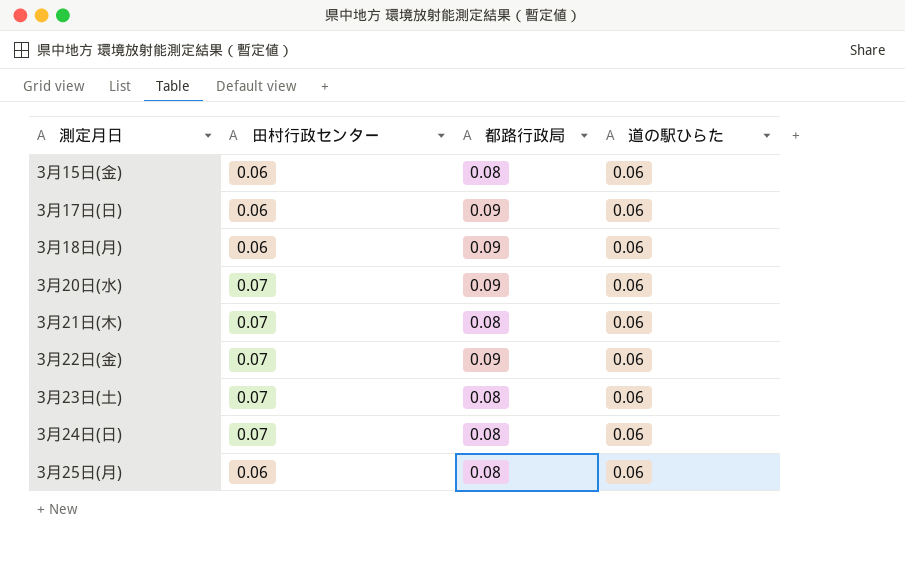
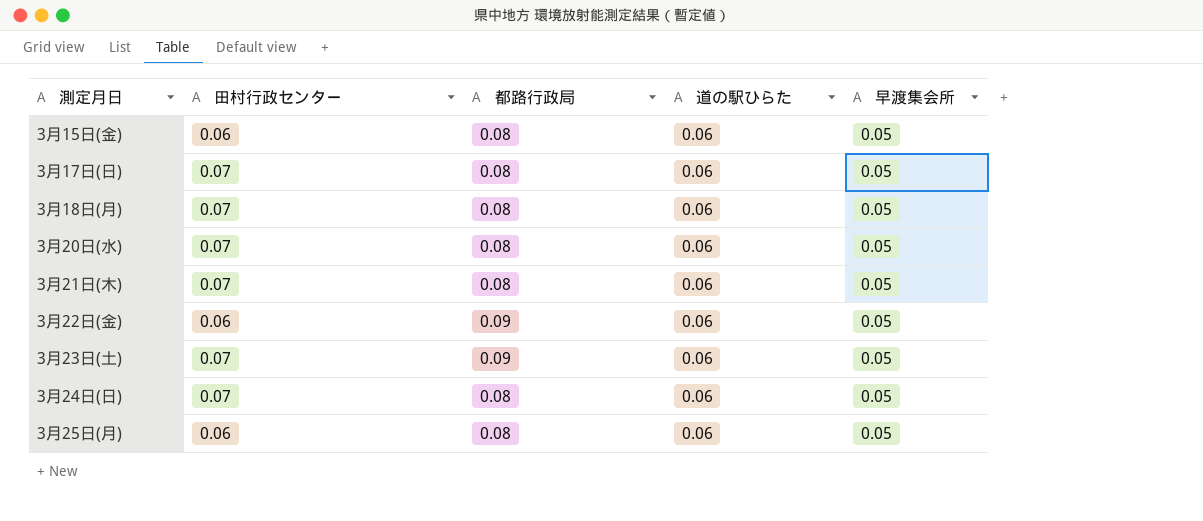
column 早渡集会所 | position: none -> 5
3月17日(日) | 田村行政センター: 0.06 -> 0.07
3月17日(日) | 都路行政局: 0.09 -> 0.08
3月18日(月) | 田村行政センター: 0.06 -> 0.07
3月18日(月) | 都路行政局: 0.09 -> 0.08
3月20日(水) | 都路行政局: 0.09 -> 0.08
3月22日(金) | 田村行政センター: 0.07 -> 0.06
3月23日(土) | 都路行政局: 0.08 -> 0.09

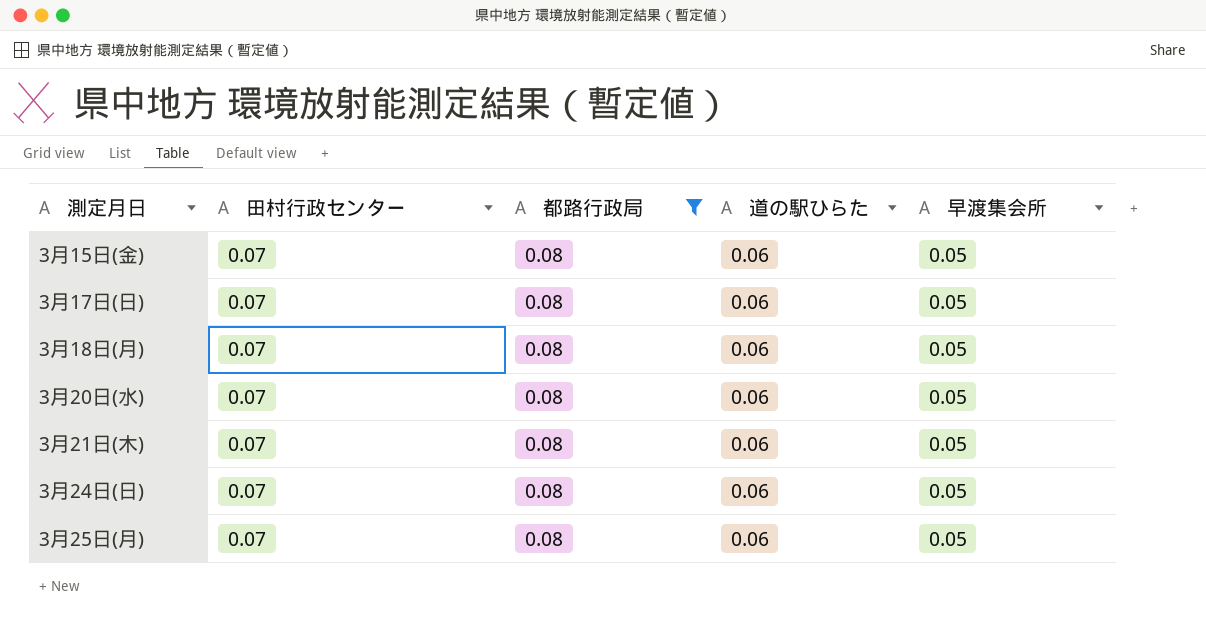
filter: none -> 都路行政局 = 0.08
3月15日(金) | 田村行政センター: 0.06 -> 0.07
3月25日(月) | 田村行政センター: 0.06 -> 0.07

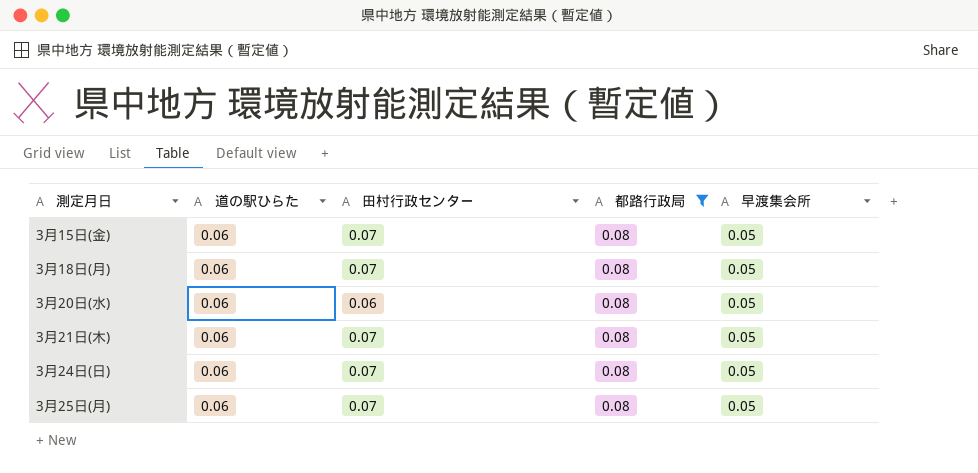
column 道の駅ひらた | position: 4 -> 2
row 3月17日(日): 0.07 | 0.08 | 0.06 | 0.05 -> none
3月20日(水) | 田村行政センター: 0.07 -> 0.06

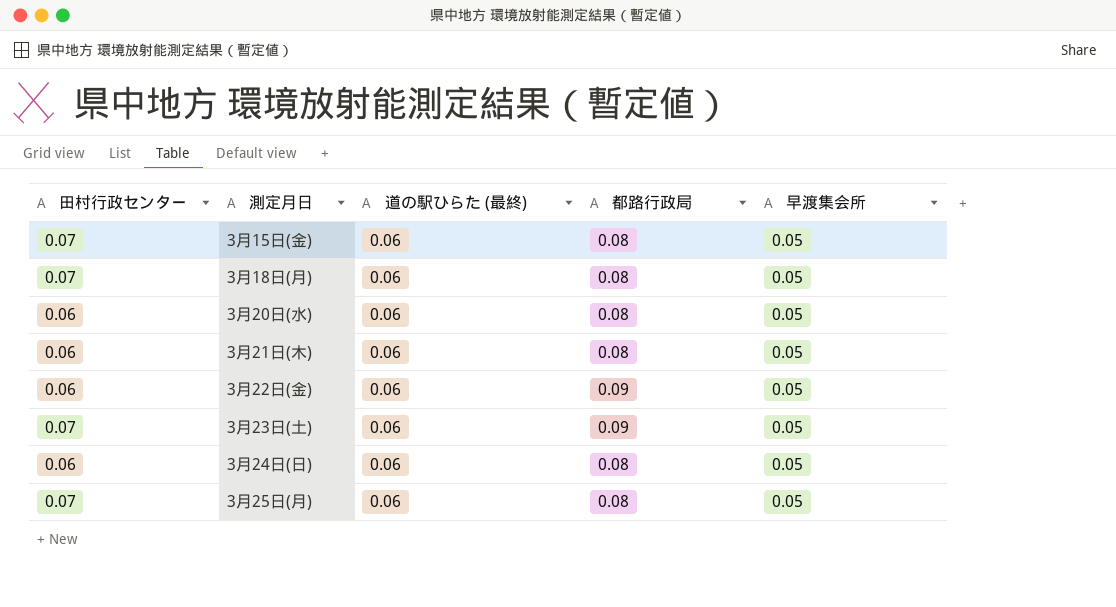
filter: 都路行政局 = 0.08 -> none
column 田村行政センター | position: 3 -> 1
column name: 道の駅ひらた -> 道の駅ひらた (最終)
3月21日(木) | 田村行政センター: 0.07 -> 0.06
3月24日(日) | 田村行政センター: 0.07 -> 0.06

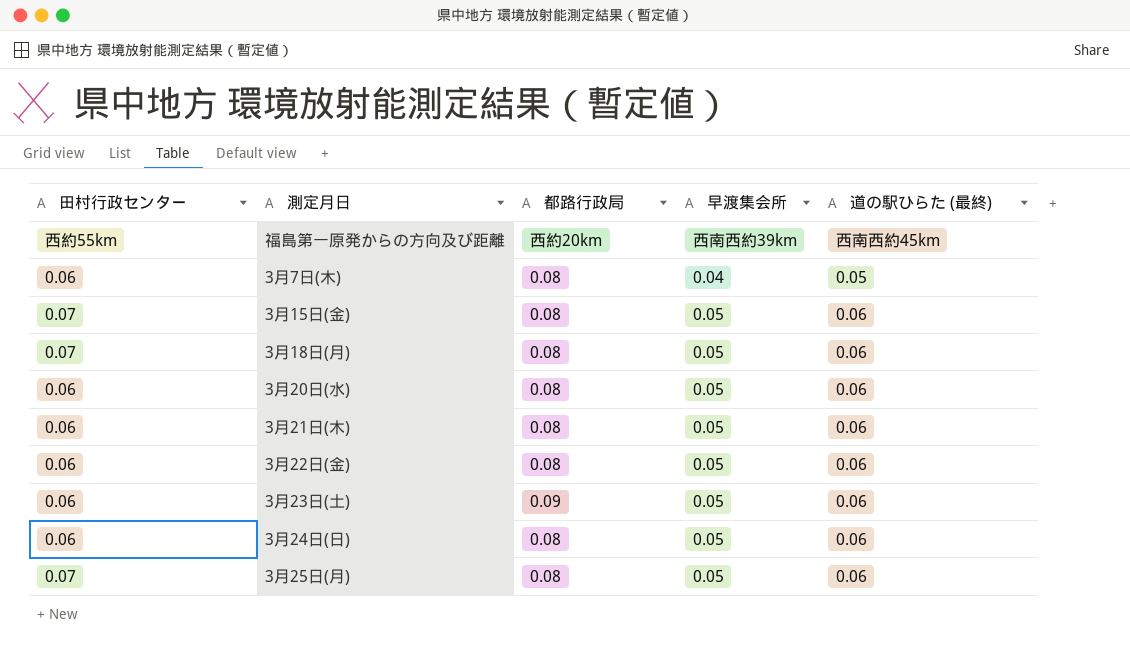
column 道の駅ひらた (最終) | position: 3 -> 5
row 福島第一原発からの方向及び距離: none -> 西約55km | 西約20km | 西南西約39km | 西南西約45km
row 3月7日(木): none -> 0.06 | 0.08 | 0.04 | 0.05
3月22日(金) | 都路行政局: 0.09 -> 0.08
3月23日(土) | 田村行政センター: 0.07 -> 0.06

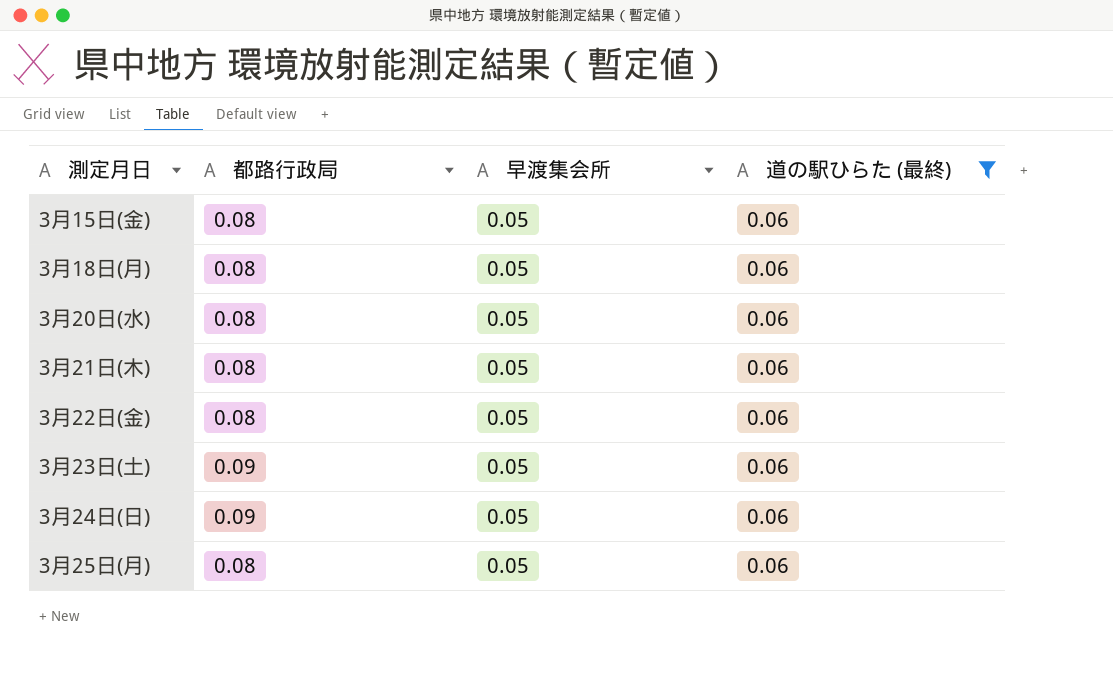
filter: none -> 道の駅ひらた (最終) = 0.06
column 田村行政センター | position: 1 -> none
3月24日(日) | 都路行政局: 0.08 -> 0.09

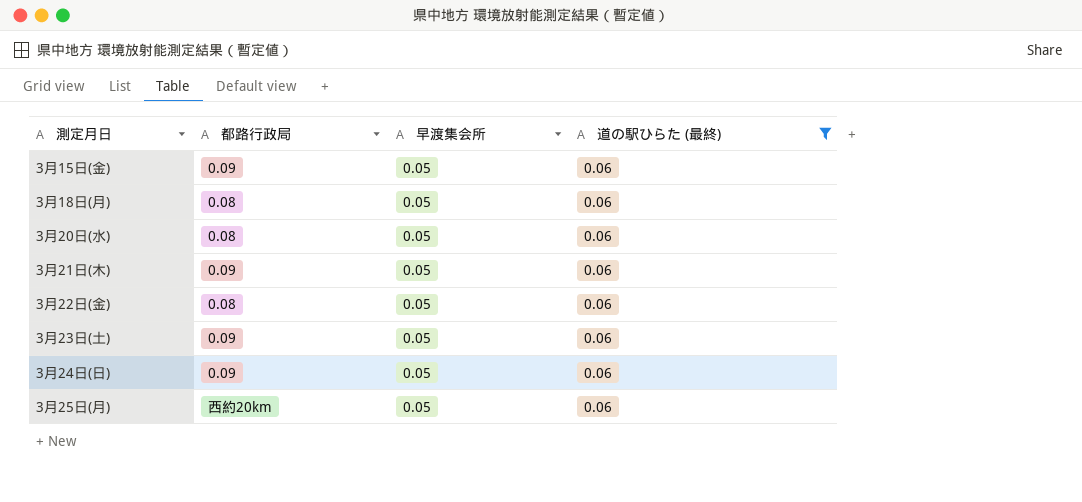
3月15日(金) | 都路行政局: 0.08 -> 0.09
3月21日(木) | 都路行政局: 0.08 -> 0.09
3月25日(月) | 都路行政局: 0.08 -> 西約20km

